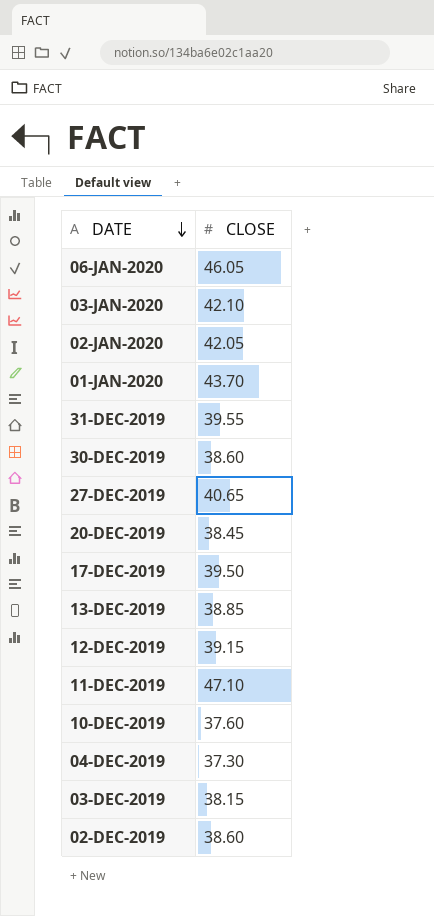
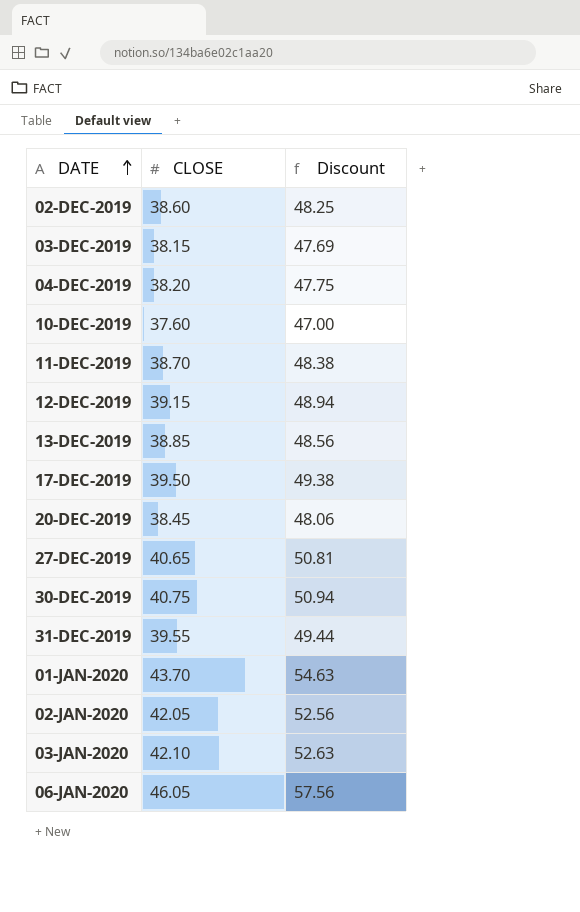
row order: DATE descending -> DATE ascending
column Discount | formula: none -> [CLOSE] * 1.25
04-DEC-2019 | CLOSE: 37.30 -> 38.20
11-DEC-2019 | CLOSE: 47.10 -> 38.70
30-DEC-2019 | CLOSE: 38.60 -> 40.75

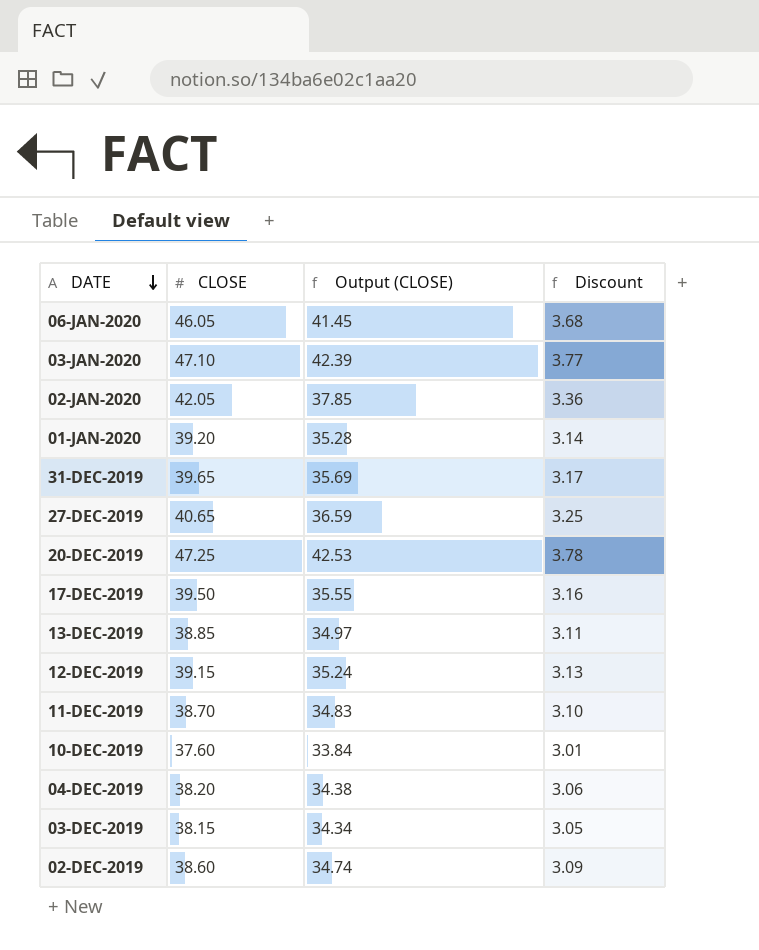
row order: DATE ascending -> DATE descending
column Output (CLOSE) | formula: none -> [CLOSE] * 0.9
column Discount | formula: [CLOSE] * 1.25 -> [CLOSE] * 0.08
row 30-DEC-2019: 40.75 | 50.94 -> none
03-JAN-2020 | CLOSE: 42.10 -> 47.10
01-JAN-2020 | CLOSE: 43.70 -> 39.20
31-DEC-2019 | CLOSE: 39.55 -> 39.65
20-DEC-2019 | CLOSE: 38.45 -> 47.25

